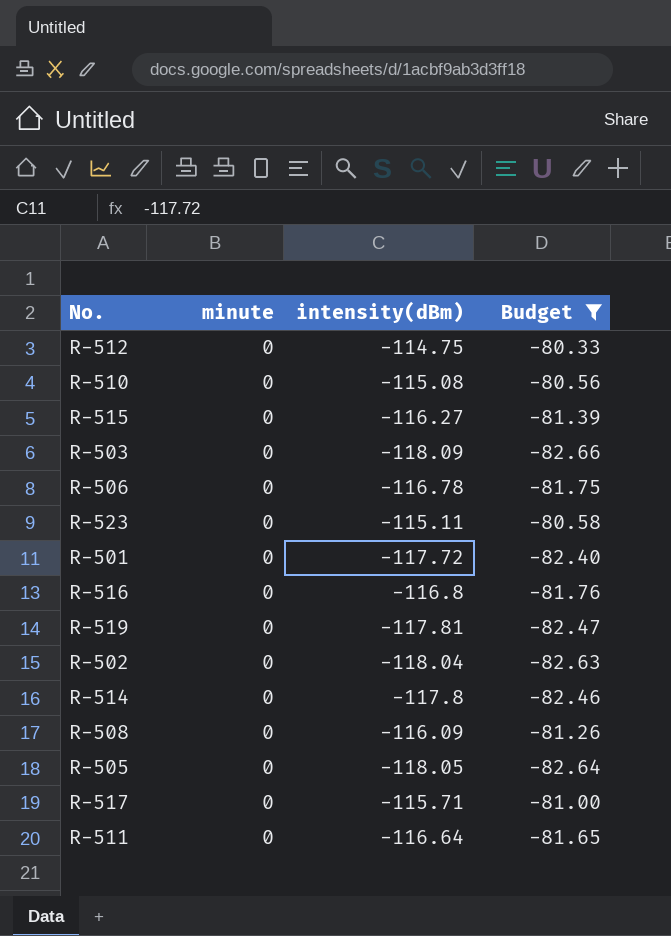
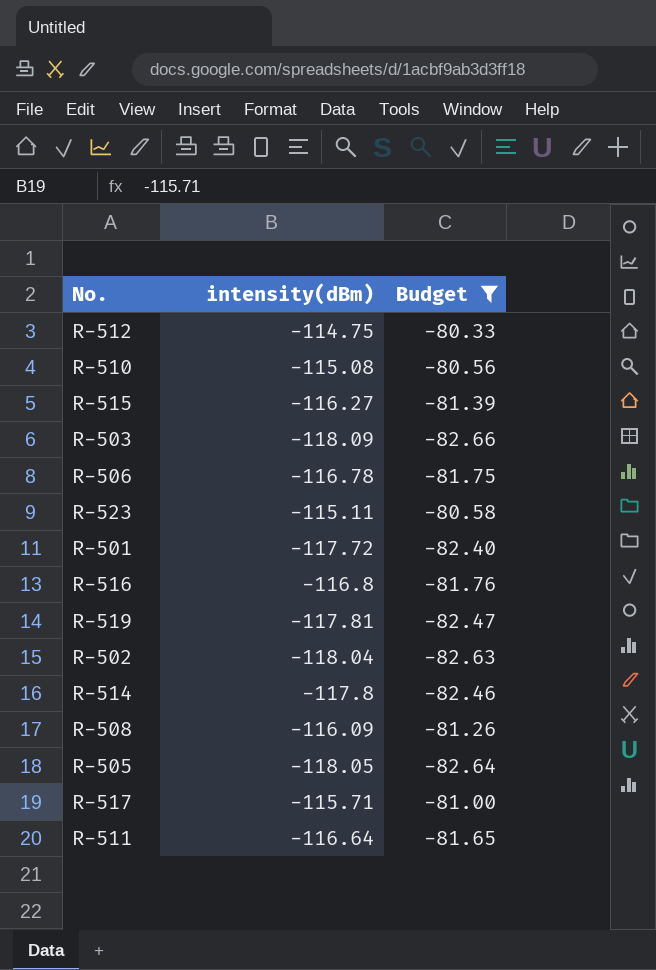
column minute | position: 2 -> none

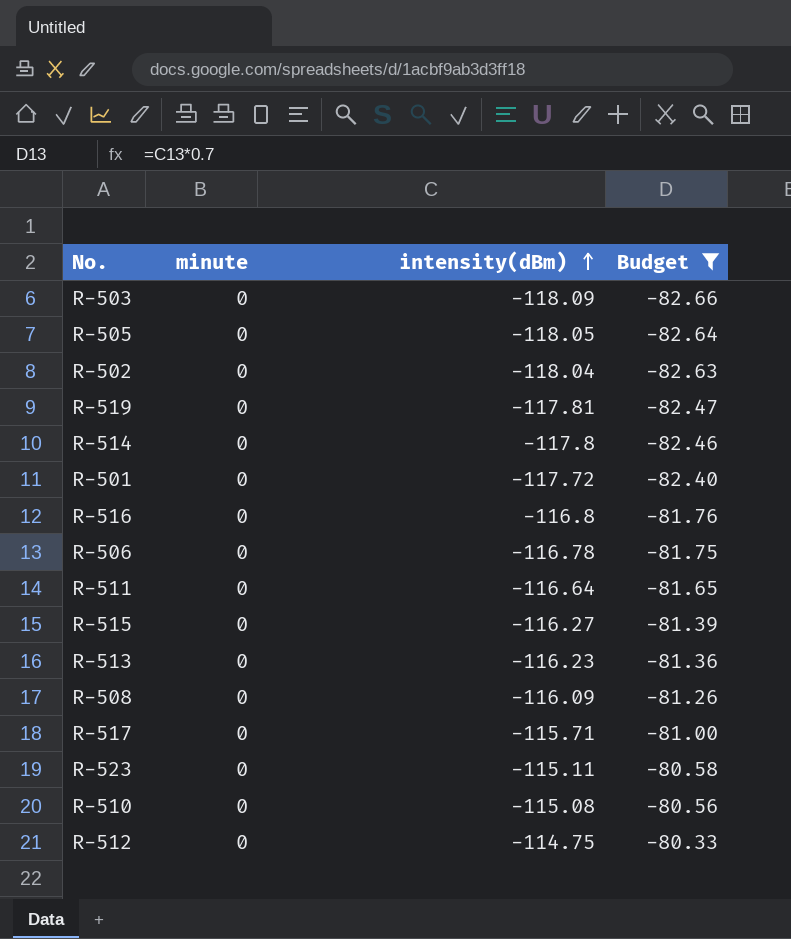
row order: none -> intensity(dBm) ascending
column minute | position: none -> 2
row R-513: none -> 0 | -116.23 | -81.36

